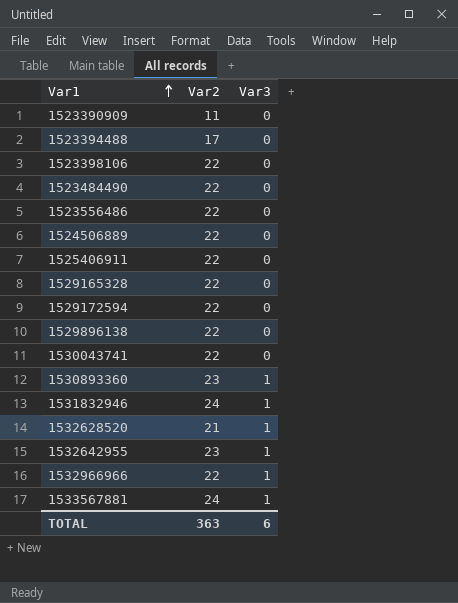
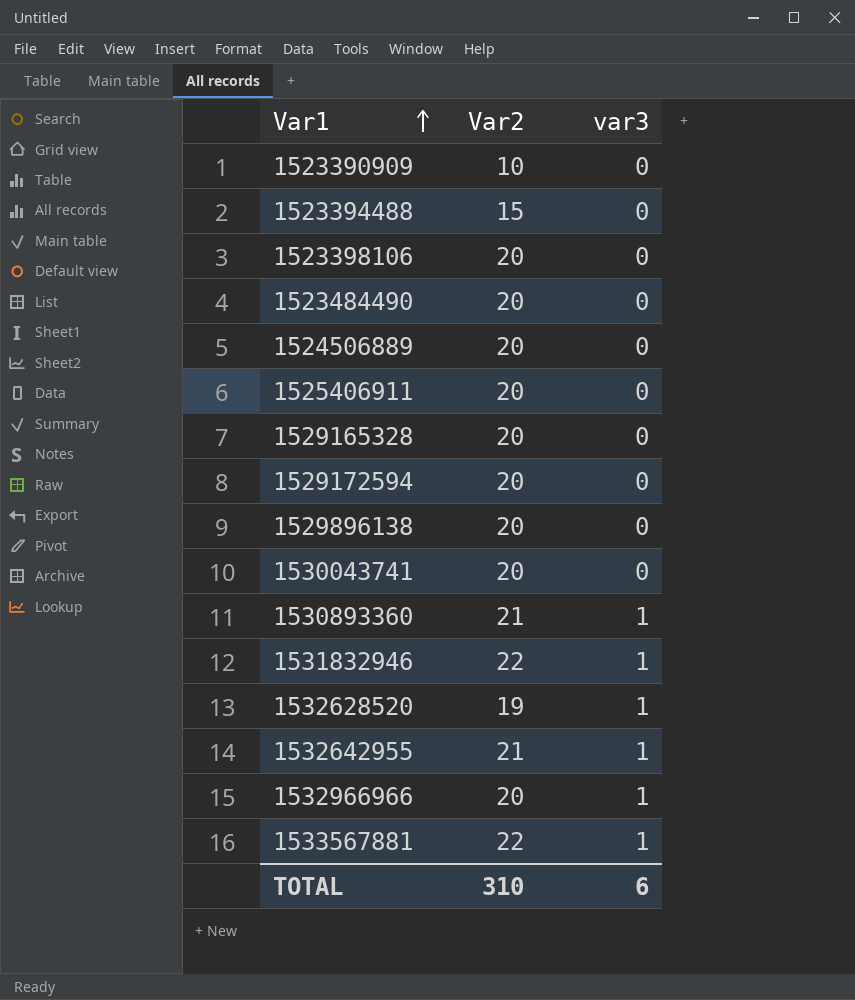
column name: Var3 -> var3
row 1523556486: 22 | 0 -> none
1523390909 | Var2: 11 -> 10
1523394488 | Var2: 17 -> 15
1523398106 | Var2: 22 -> 20
1523484490 | Var2: 22 -> 20
1524506889 | Var2: 22 -> 20
1525406911 | Var2: 22 -> 20
1529165328 | Var2: 22 -> 20
1529172594 | Var2: 22 -> 20
1529896138 | Var2: 22 -> 20
1530043741 | Var2: 22 -> 20
1530893360 | Var2: 23 -> 21
1531832946 | Var2: 24 -> 22
1532628520 | Var2: 21 -> 19
1532642955 | Var2: 23 -> 21
1532966966 | Var2: 22 -> 20
1533567881 | Var2: 24 -> 22
TOTAL | Var2: 363 -> 310

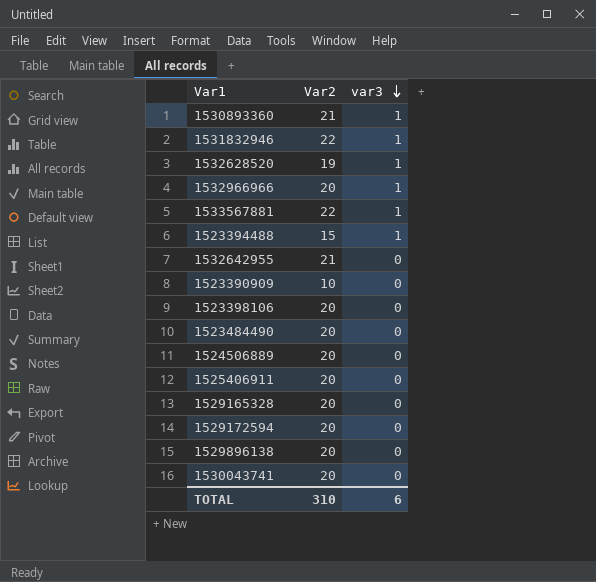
row order: Var1 ascending -> var3 descending
1523394488 | var3: 0 -> 1
1532642955 | var3: 1 -> 0

